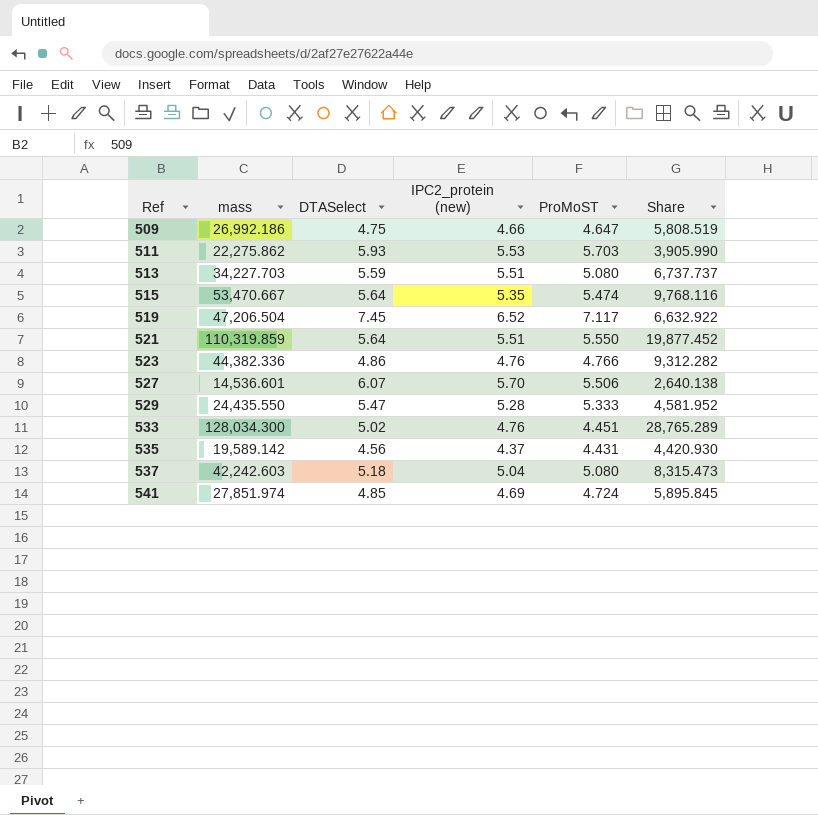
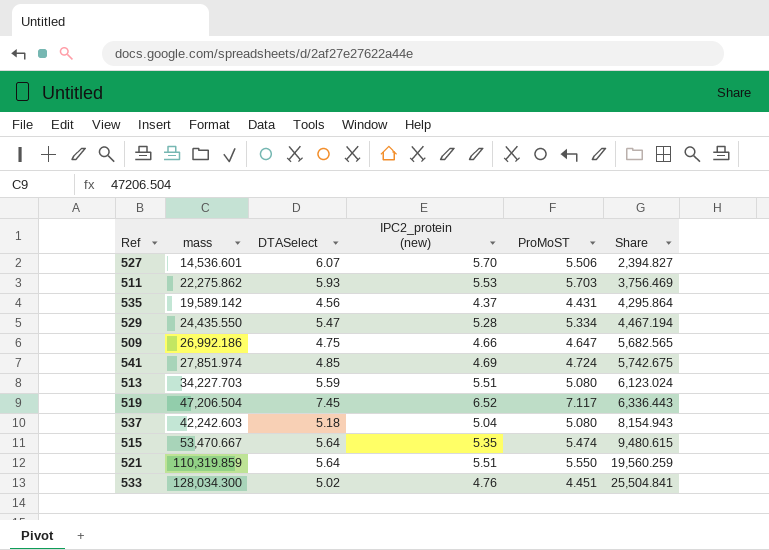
row order: Ref ascending -> Share ascending
column Share | formula: [mass] / [ProMoST] -> [mass] / [DTASelect]
row 523: 44,382.336 | 4.86 | 4.76 | 4.766 | 9,312.282 -> none
529 | ProMoST: 5.333 -> 5.334

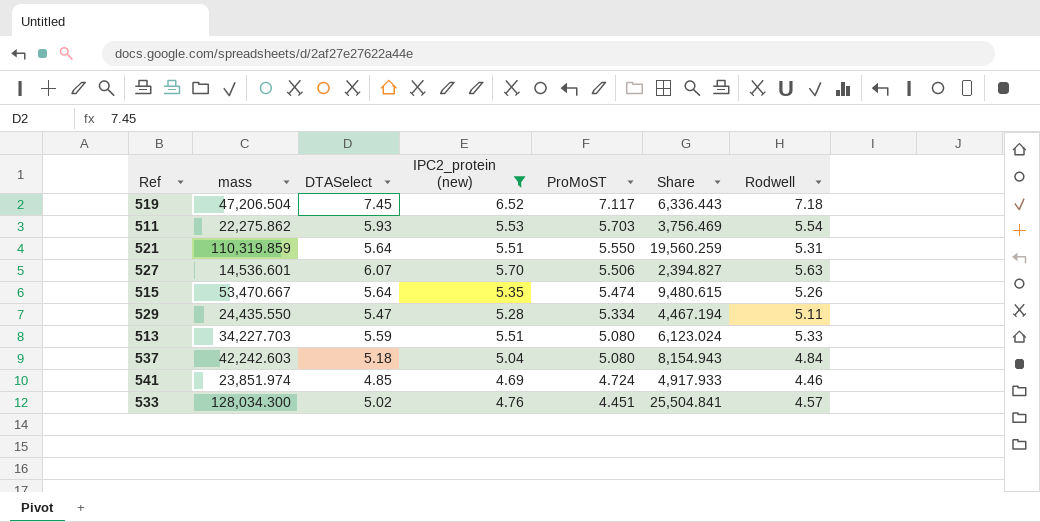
filter: none -> IPC2_protein (new) >= 4.69
row order: Share ascending -> ProMoST descending
column Rodwell | position: none -> 7
541 | mass: 27,851.974 -> 23,851.974
541 | Share: 5,742.675 -> 4,917.933

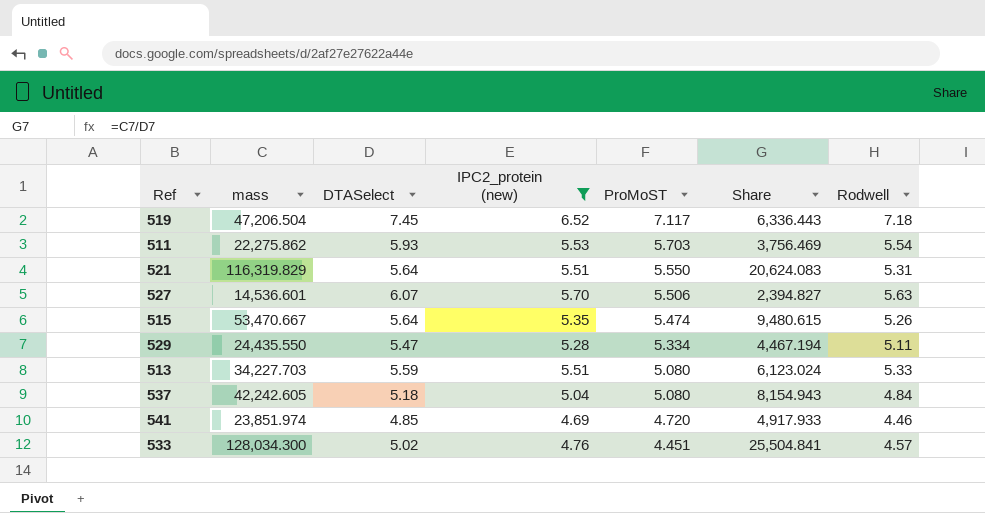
521 | mass: 110,319.859 -> 116,319.829
521 | Share: 19,560.259 -> 20,624.083
537 | mass: 42,242.603 -> 42,242.605
541 | ProMoST: 4.724 -> 4.720

